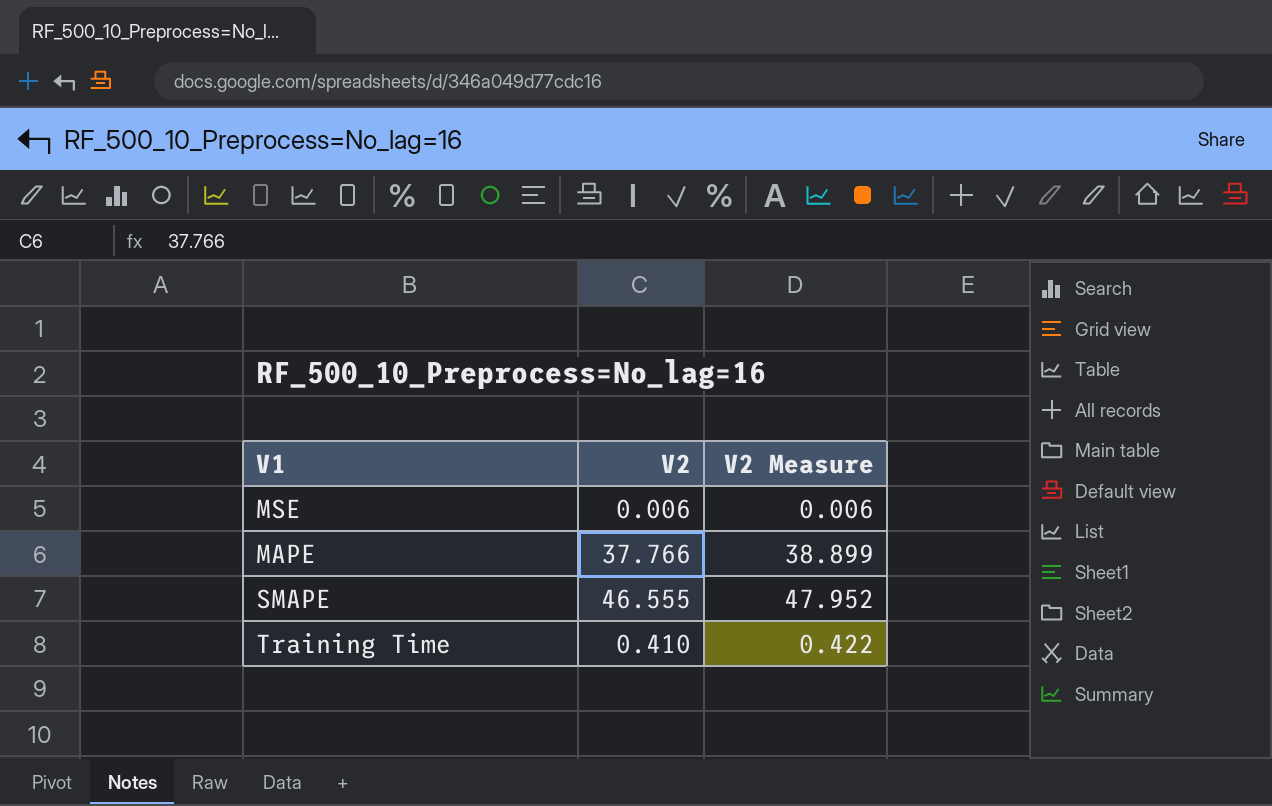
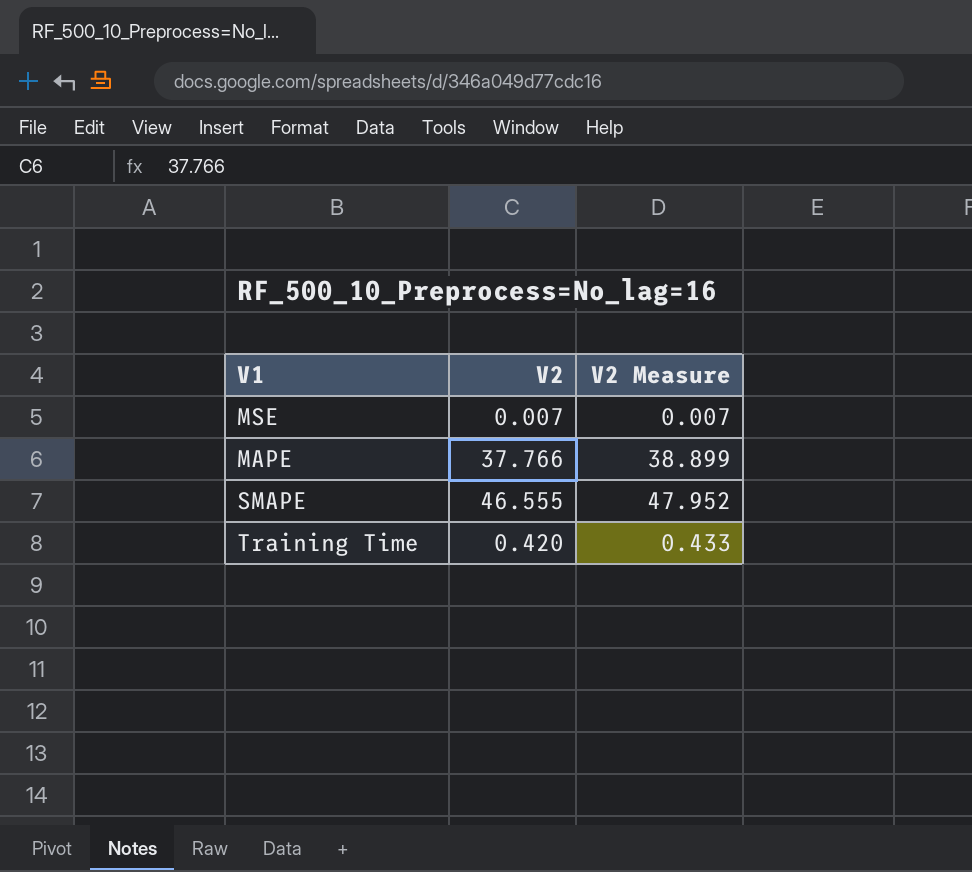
MSE | V2: 0.006 -> 0.007
MSE | V2 Measure: 0.006 -> 0.007
Training Time | V2: 0.410 -> 0.420
Training Time | V2 Measure: 0.422 -> 0.433

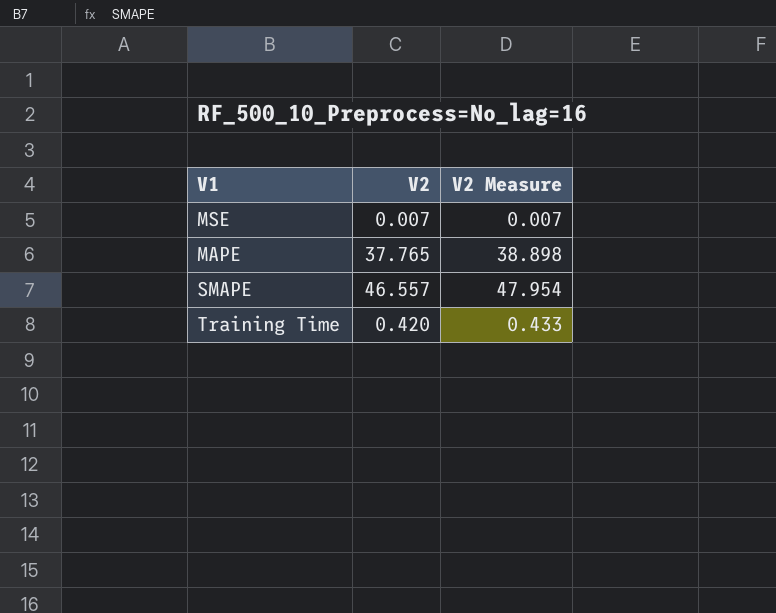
MAPE | V2: 37.766 -> 37.765
MAPE | V2 Measure: 38.899 -> 38.898
SMAPE | V2: 46.555 -> 46.557
SMAPE | V2 Measure: 47.952 -> 47.954

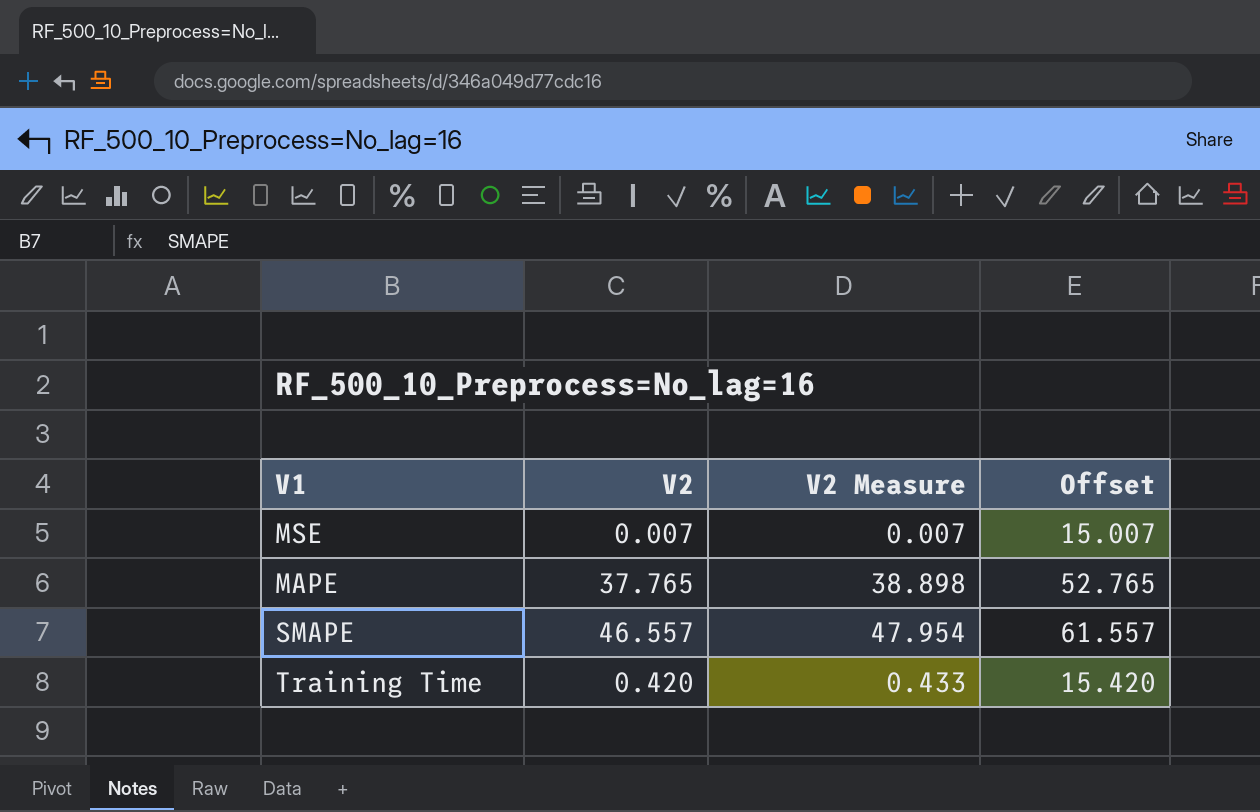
column Offset | formula: none -> [V2] + 15

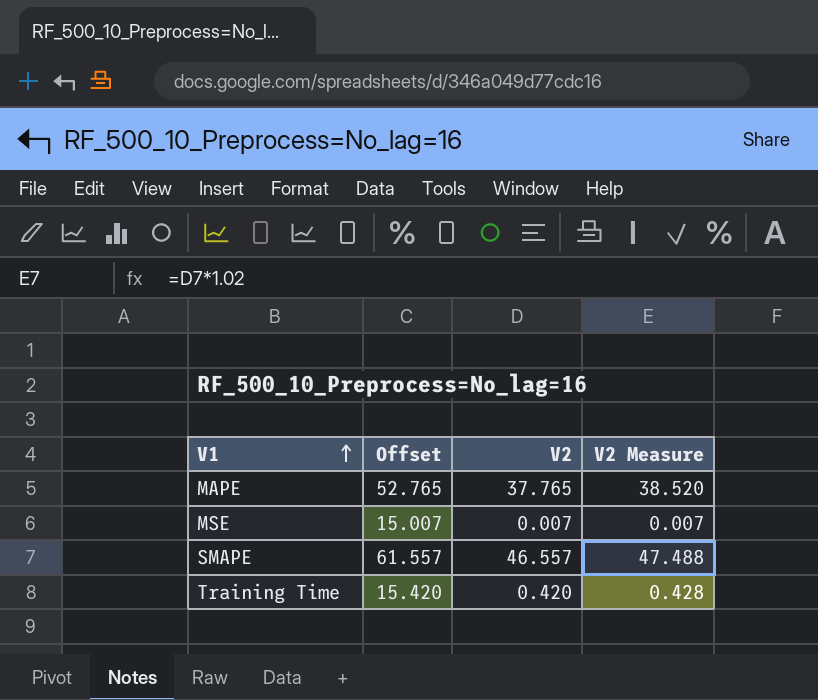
row order: none -> V1 ascending
column Offset | position: 4 -> 2
column V2 Measure | formula: [V2] * 1.03 -> [V2] * 1.02

